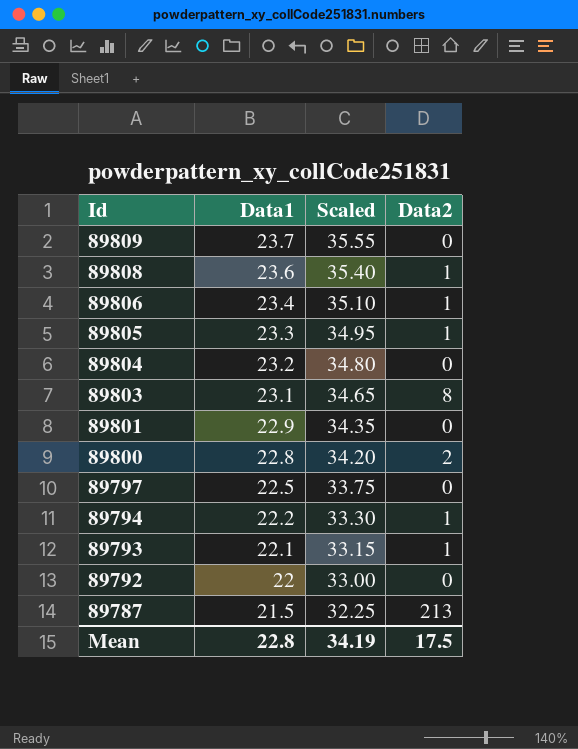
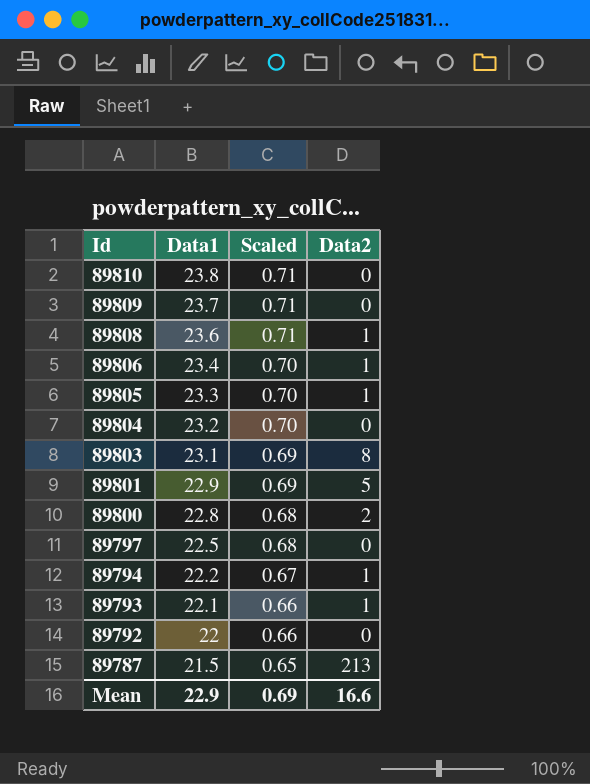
column Scaled | formula: [Data1] * 1.5 -> [Data1] * 0.03
row 89810: none -> 23.8 | 0.71 | 0
89801 | Data2: 0 -> 5
Mean | Data1: 22.8 -> 22.9
Mean | Scaled: 34.19 -> 0.69
Mean | Data2: 17.5 -> 16.6

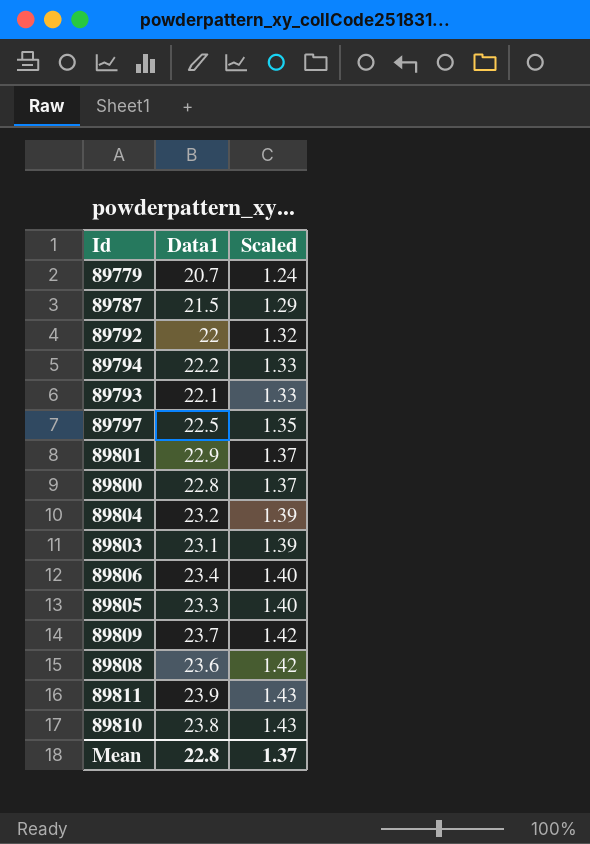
row order: Id descending -> Scaled ascending
column Data2 | position: 4 -> none
column Scaled | formula: [Data1] * 0.03 -> [Data1] * 0.06
row 89779: none -> 20.7 | 1.24
row 89811: none -> 23.9 | 1.43
Mean | Data1: 22.9 -> 22.8
Mean | Scaled: 0.69 -> 1.37

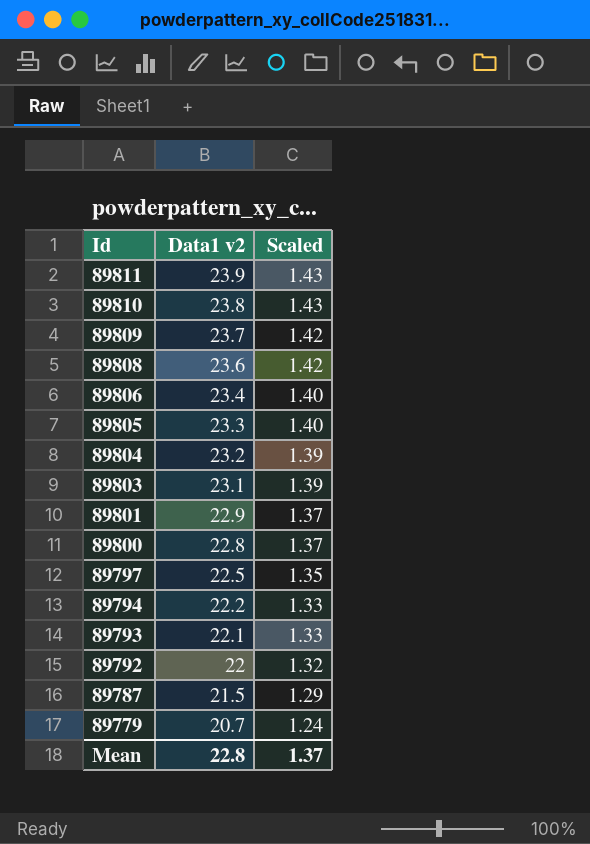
row order: Scaled ascending -> Id descending
column name: Data1 -> Data1 v2

